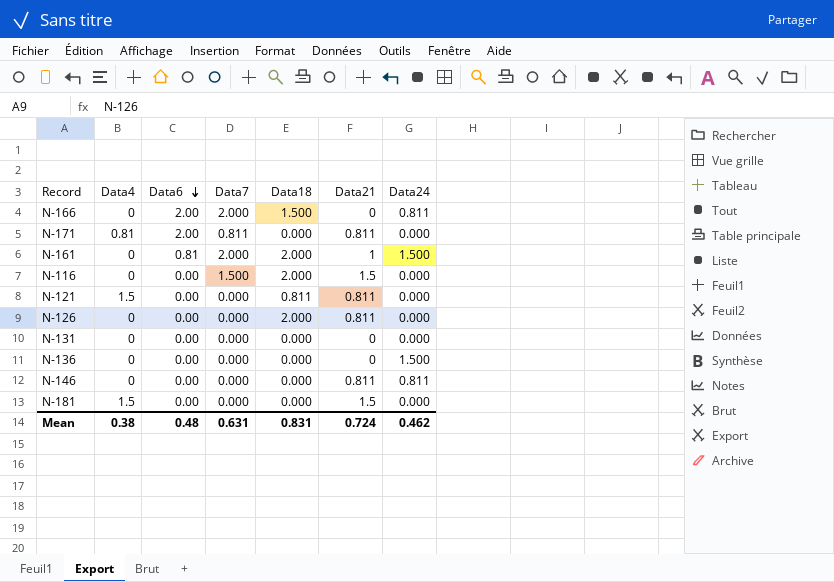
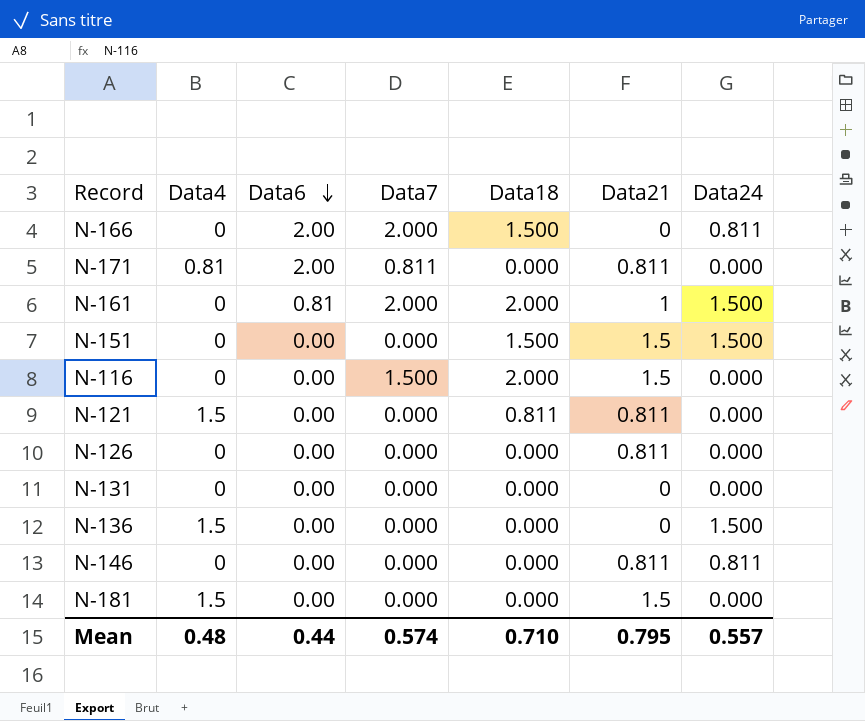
row N-151: none -> 0 | 0.00 | 0.000 | 1.500 | 1.5 | 1.500
N-126 | Data18: 2.000 -> 0.000
N-136 | Data4: 0 -> 1.5
Mean | Data4: 0.38 -> 0.48
Mean | Data6: 0.48 -> 0.44
Mean | Data7: 0.631 -> 0.574
Mean | Data18: 0.831 -> 0.710
Mean | Data21: 0.724 -> 0.795
Mean | Data24: 0.462 -> 0.557

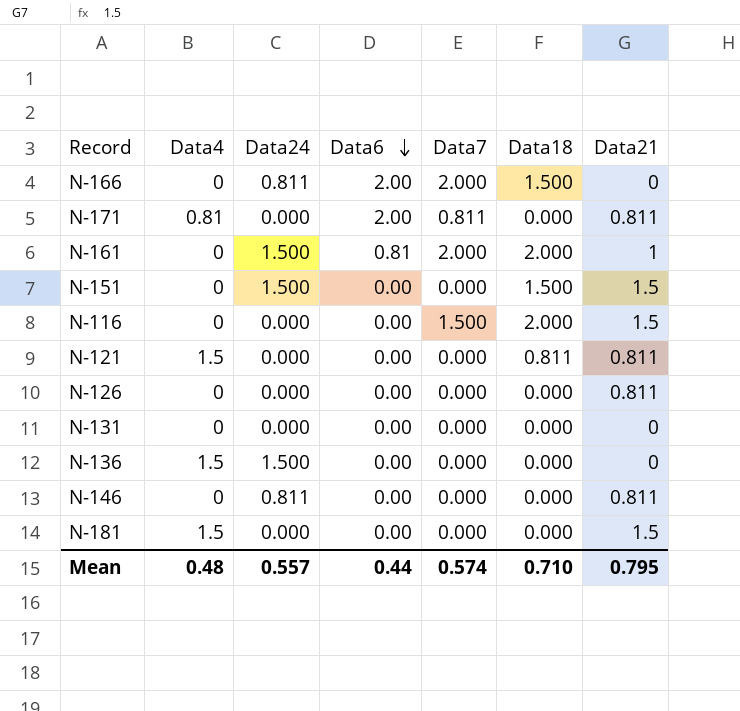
column Data24 | position: 7 -> 3

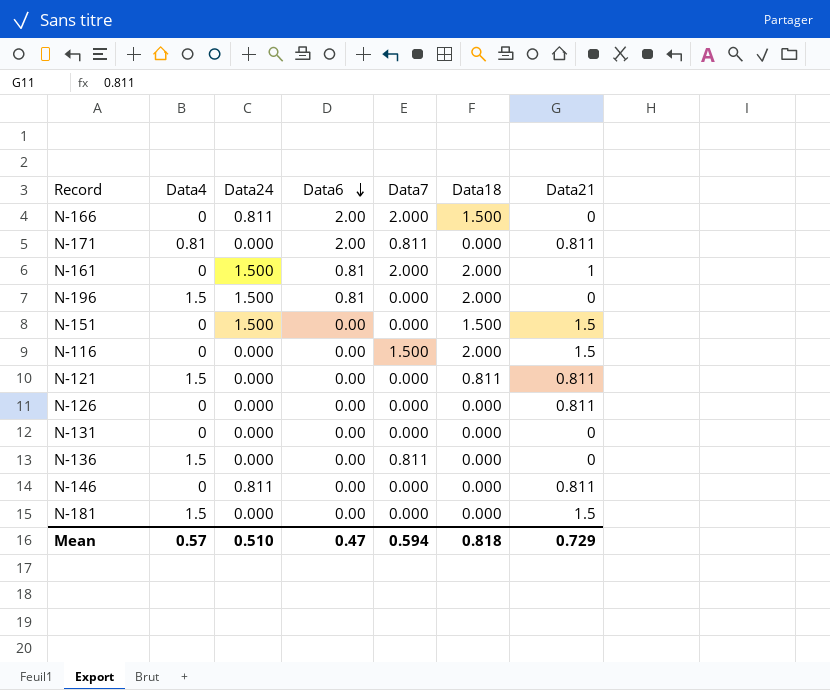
row N-196: none -> 1.5 | 1.500 | 0.81 | 0.000 | 2.000 | 0
N-136 | Data24: 1.500 -> 0.000
N-136 | Data7: 0.000 -> 0.811
Mean | Data4: 0.48 -> 0.57
Mean | Data24: 0.557 -> 0.510
Mean | Data6: 0.44 -> 0.47
Mean | Data7: 0.574 -> 0.594
Mean | Data18: 0.710 -> 0.818
Mean | Data21: 0.795 -> 0.729

